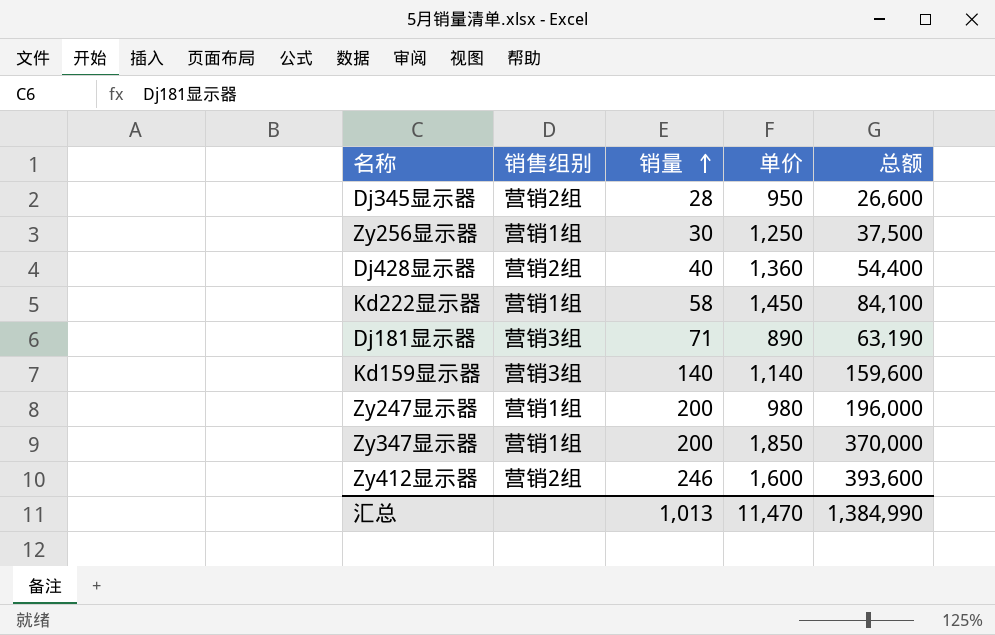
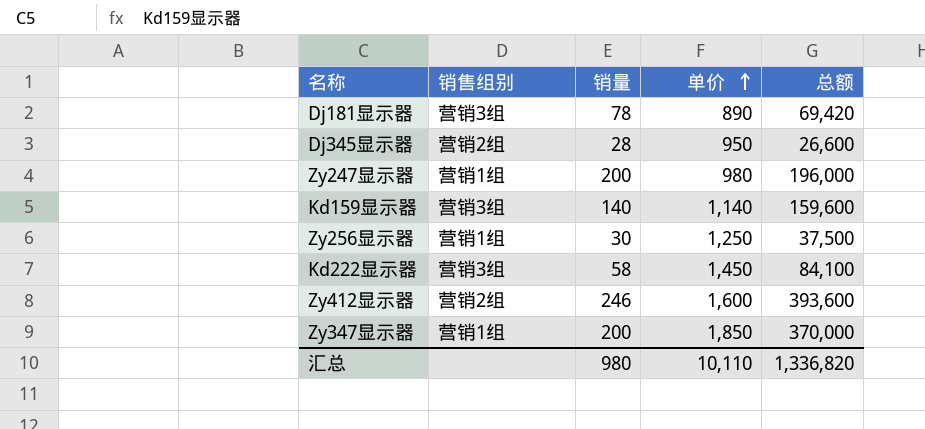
row order: 销量 ascending -> 单价 ascending
row Dj428显示器: 营销2组 | 40 | 1,360 | 54,400 -> none
Dj181显示器 | 销量: 71 -> 78
Dj181显示器 | 总额: 63,190 -> 69,420
Kd222显示器 | 销售组别: 营销1组 -> 营销3组
汇总 | 销量: 1,013 -> 980
汇总 | 单价: 11,470 -> 10,110
汇总 | 总额: 1,384,990 -> 1,336,820

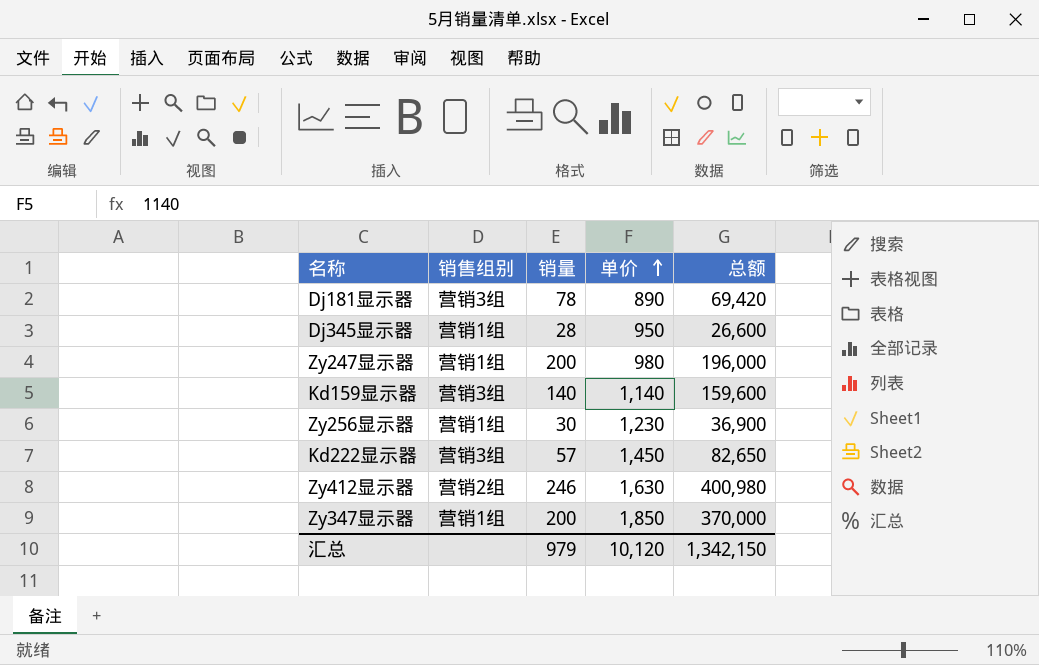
Dj345显示器 | 销售组别: 营销2组 -> 营销1组
Zy256显示器 | 单价: 1,250 -> 1,230
Zy256显示器 | 总额: 37,500 -> 36,900
Kd222显示器 | 销量: 58 -> 57
Kd222显示器 | 总额: 84,100 -> 82,650
Zy412显示器 | 单价: 1,600 -> 1,630
Zy412显示器 | 总额: 393,600 -> 400,980
汇总 | 销量: 980 -> 979
汇总 | 单价: 10,110 -> 10,120
汇总 | 总额: 1,336,820 -> 1,342,150

